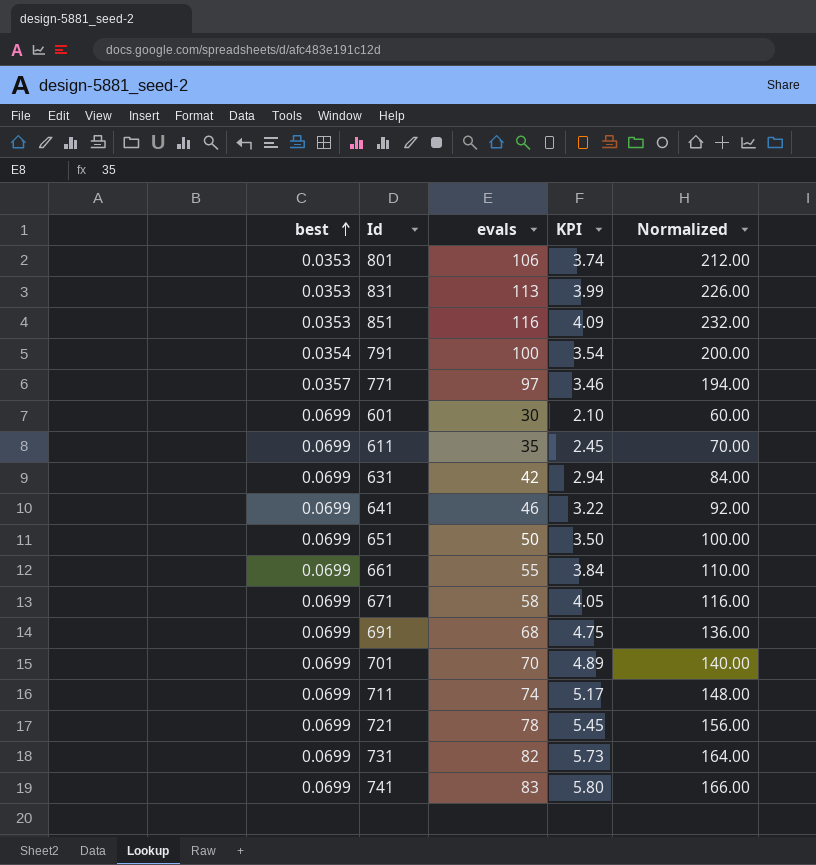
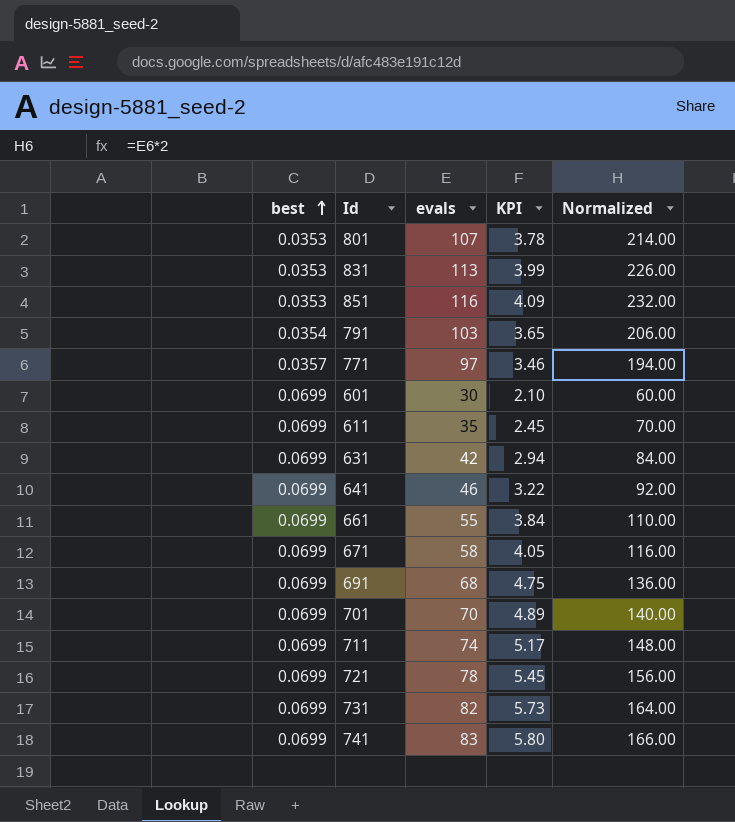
row 651: 0.0699 | 50 | 3.50 | 100.00 -> none
801 | evals: 106 -> 107
801 | KPI: 3.74 -> 3.78
801 | Normalized: 212.00 -> 214.00
791 | evals: 100 -> 103
791 | KPI: 3.54 -> 3.65
791 | Normalized: 200.00 -> 206.00

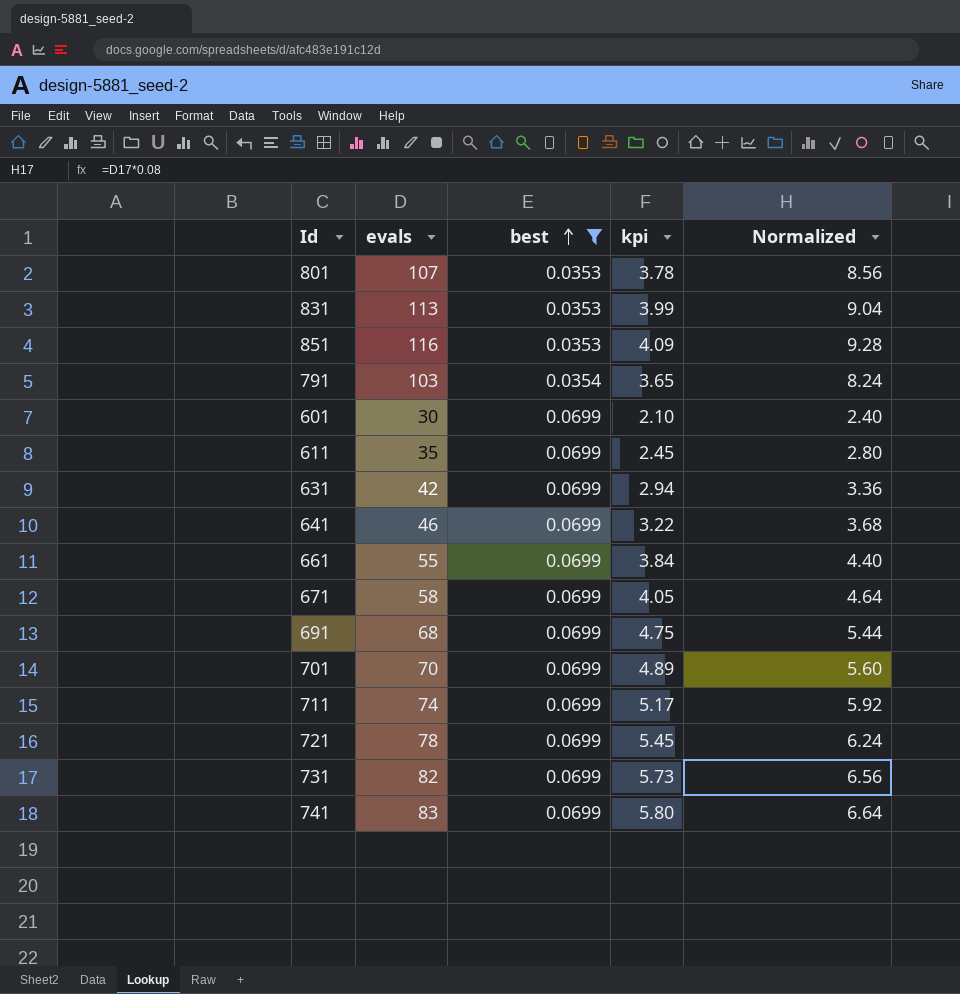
filter: none -> best != 0.0357
column best | position: 1 -> 3
column name: KPI -> kpi
column Normalized | formula: [evals] * 2 -> [evals] * 0.08

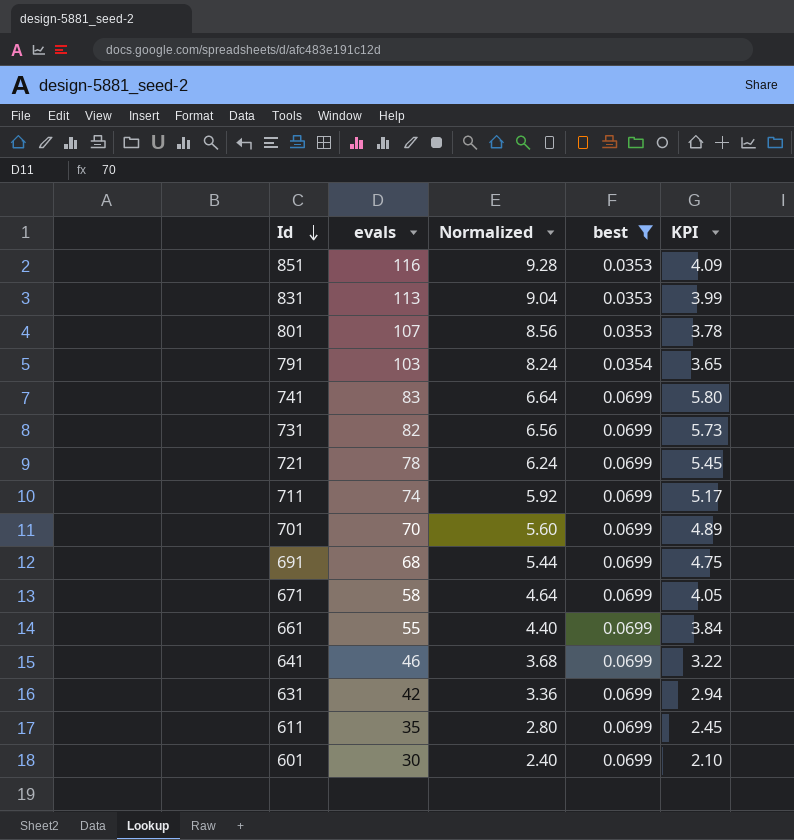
row order: best ascending -> Id descending
column Normalized | position: 5 -> 3
column name: kpi -> KPI

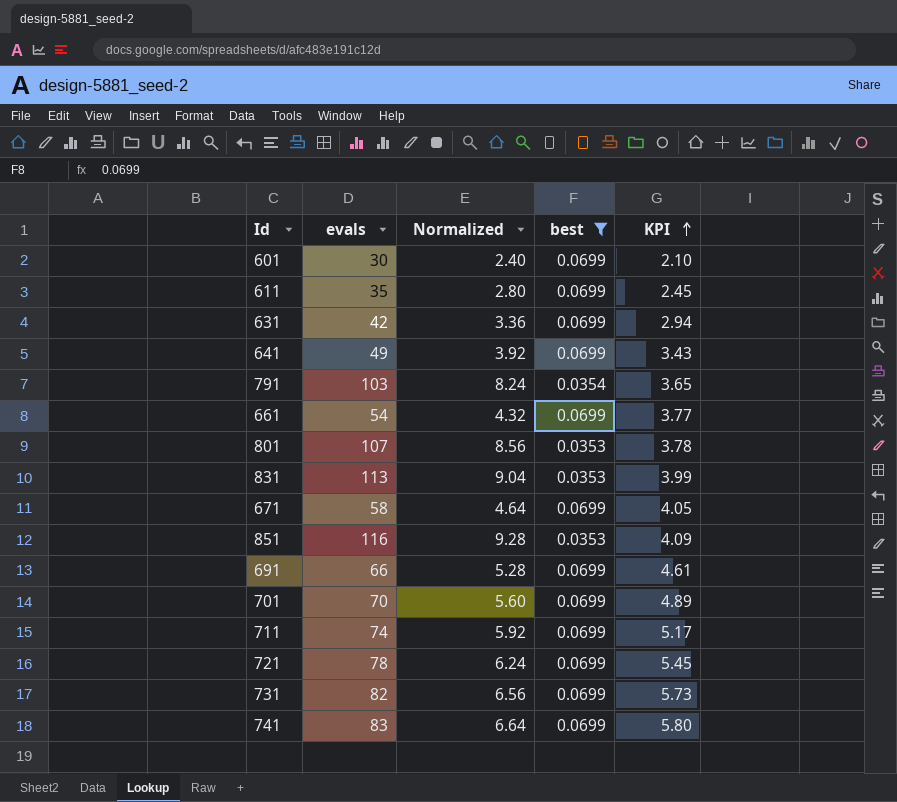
row order: Id descending -> KPI ascending
641 | evals: 46 -> 49
641 | Normalized: 3.68 -> 3.92
641 | KPI: 3.22 -> 3.43
661 | evals: 55 -> 54
661 | Normalized: 4.40 -> 4.32
661 | KPI: 3.84 -> 3.77
691 | evals: 68 -> 66
691 | Normalized: 5.44 -> 5.28
691 | KPI: 4.75 -> 4.61

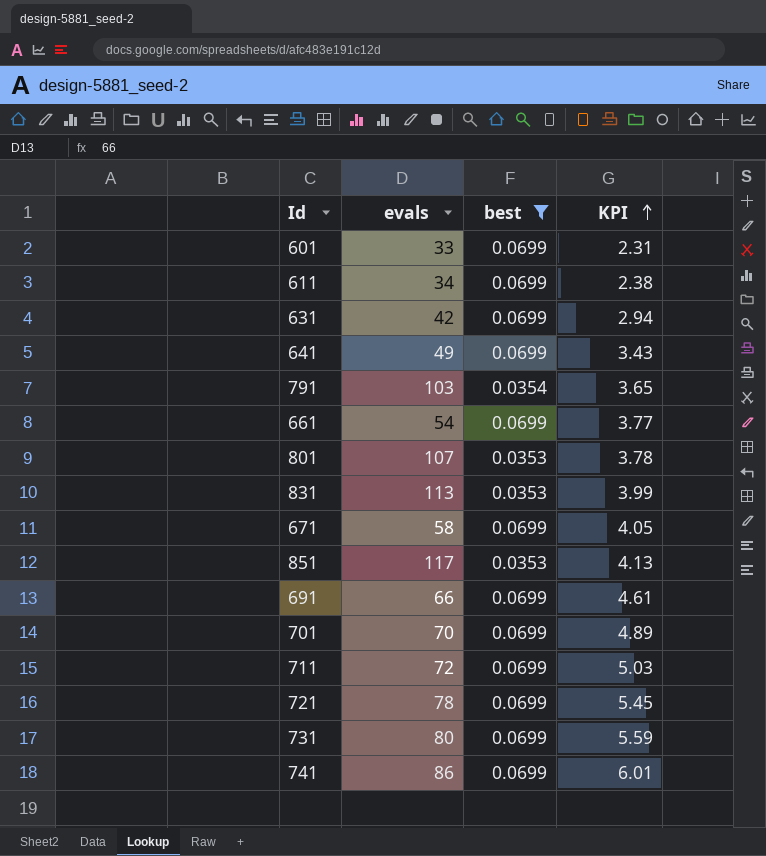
column Normalized | formula: [evals] * 0.08 -> none
601 | evals: 30 -> 33
601 | KPI: 2.10 -> 2.31
611 | evals: 35 -> 34
611 | KPI: 2.45 -> 2.38
851 | evals: 116 -> 117
851 | KPI: 4.09 -> 4.13
711 | evals: 74 -> 72
711 | KPI: 5.17 -> 5.03
731 | evals: 82 -> 80
731 | KPI: 5.73 -> 5.59
741 | evals: 83 -> 86
741 | KPI: 5.80 -> 6.01

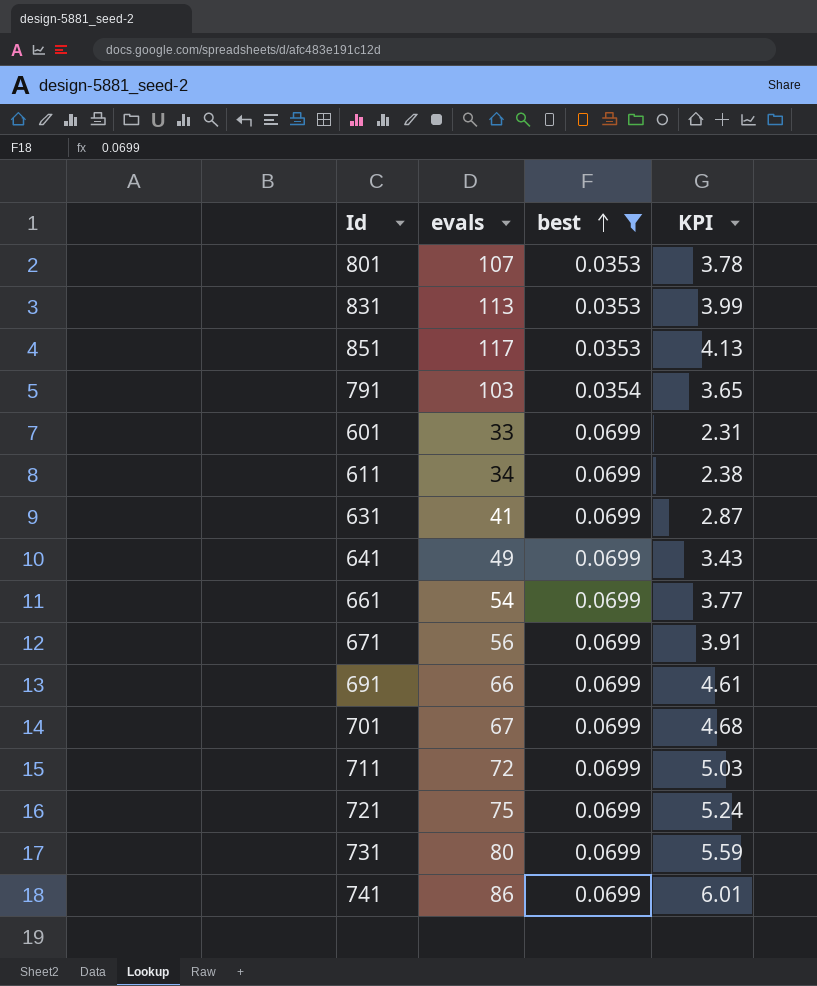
row order: KPI ascending -> best ascending
631 | evals: 42 -> 41
631 | KPI: 2.94 -> 2.87
671 | evals: 58 -> 56
671 | KPI: 4.05 -> 3.91
701 | evals: 70 -> 67
701 | KPI: 4.89 -> 4.68
721 | evals: 78 -> 75
721 | KPI: 5.45 -> 5.24

